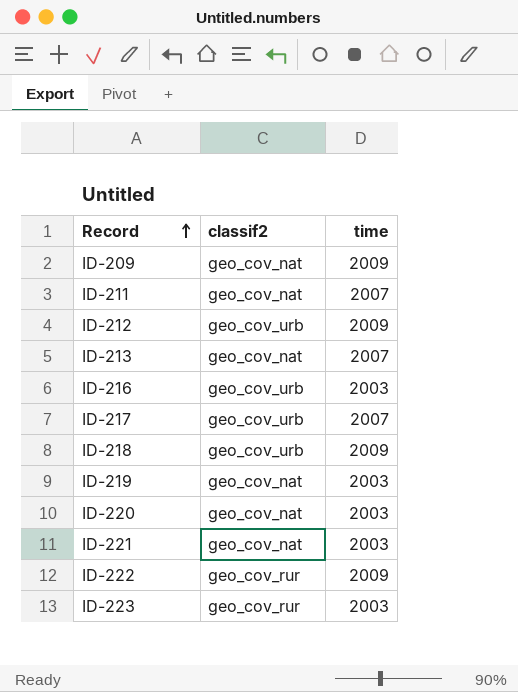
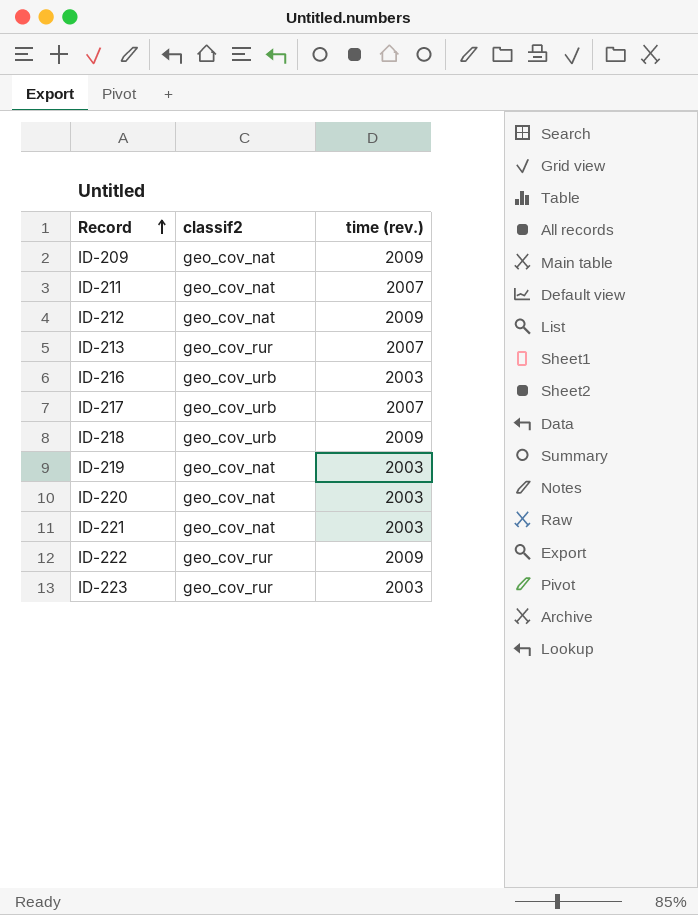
column name: time -> time (rev.)
ID-212 | classif2: geo_cov_urb -> geo_cov_nat
ID-213 | classif2: geo_cov_nat -> geo_cov_rur

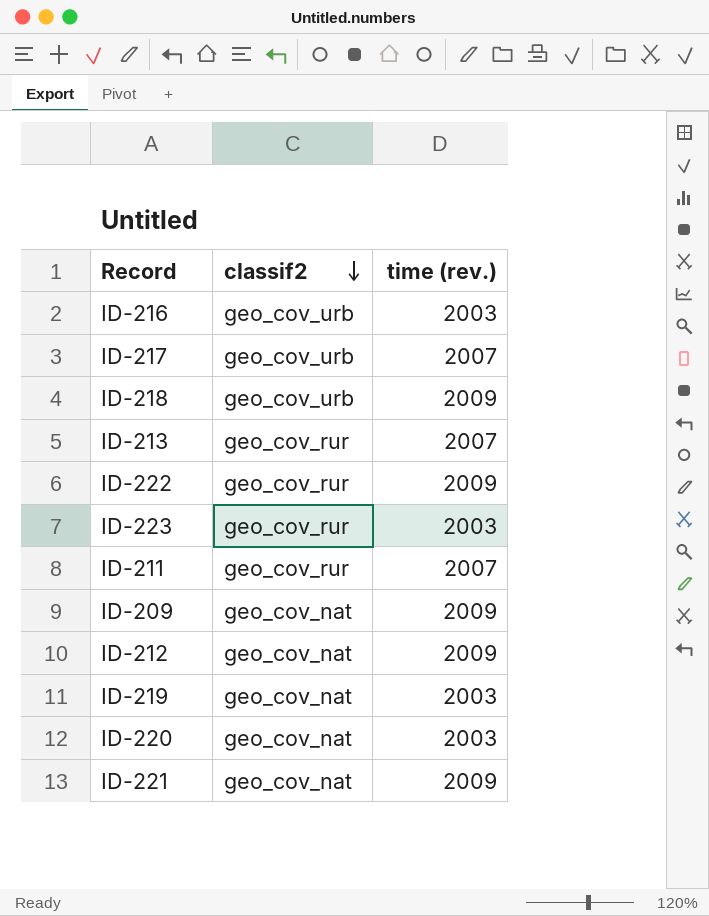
row order: Record ascending -> classif2 descending
ID-211 | classif2: geo_cov_nat -> geo_cov_rur
ID-221 | time (rev.): 2003 -> 2009

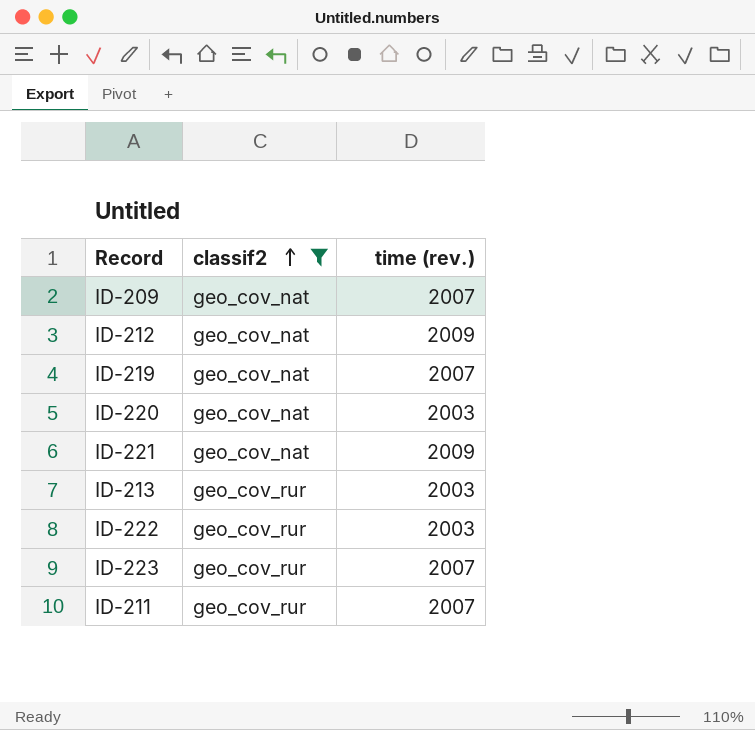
filter: none -> classif2 != geo_cov_urb
row order: classif2 descending -> classif2 ascending
ID-209 | time (rev.): 2009 -> 2007
ID-219 | time (rev.): 2003 -> 2007
ID-213 | time (rev.): 2007 -> 2003
ID-222 | time (rev.): 2009 -> 2003
ID-223 | time (rev.): 2003 -> 2007

